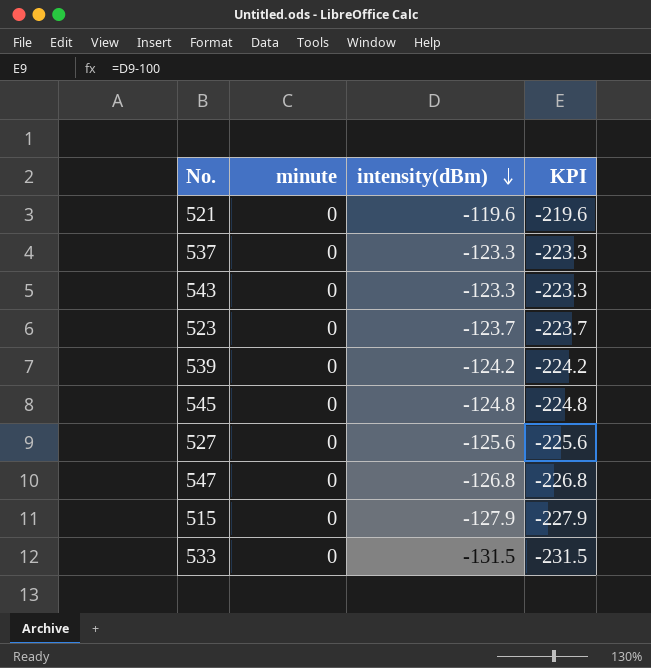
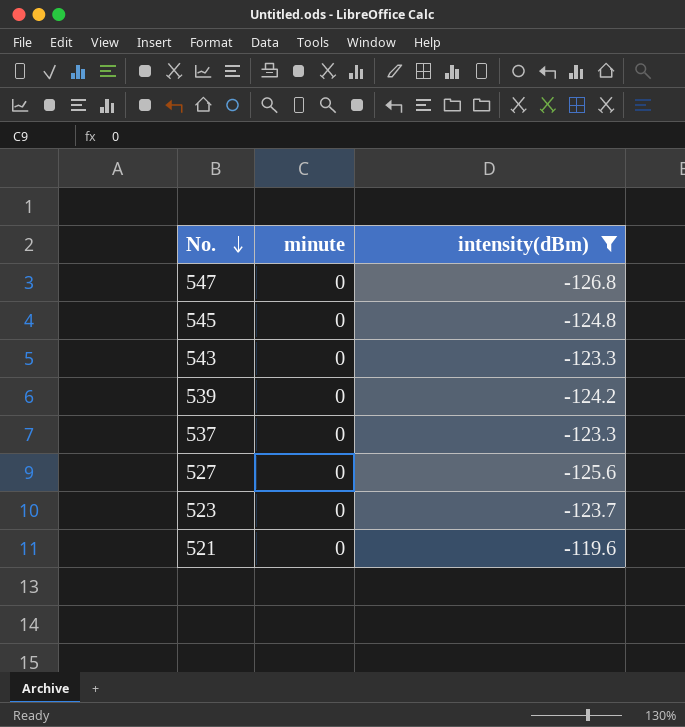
filter: none -> intensity(dBm) >= -126.8
row order: intensity(dBm) descending -> No. descending
column KPI | formula: [intensity(dBm)] - 100 -> none

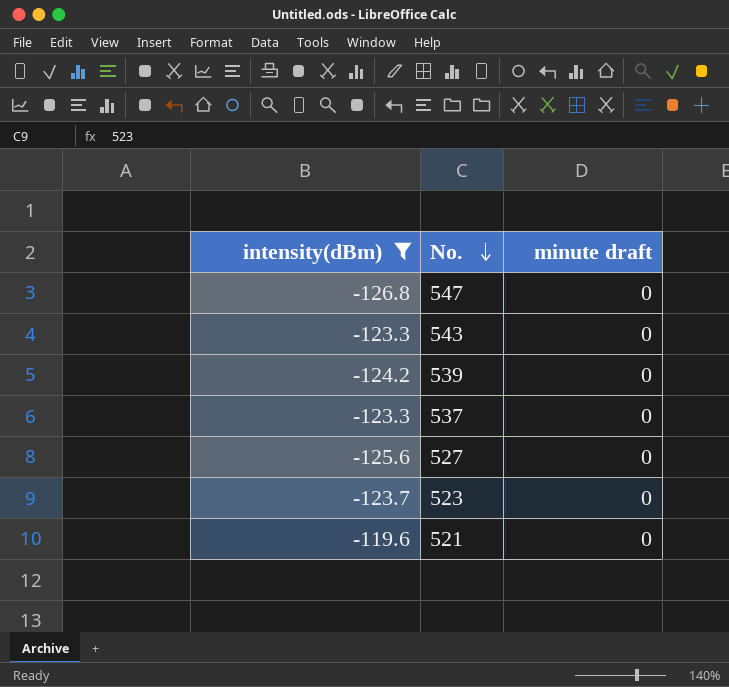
column intensity(dBm) | position: 3 -> 1
column name: minute -> minute draft
row 545: 0 | -124.8 -> none

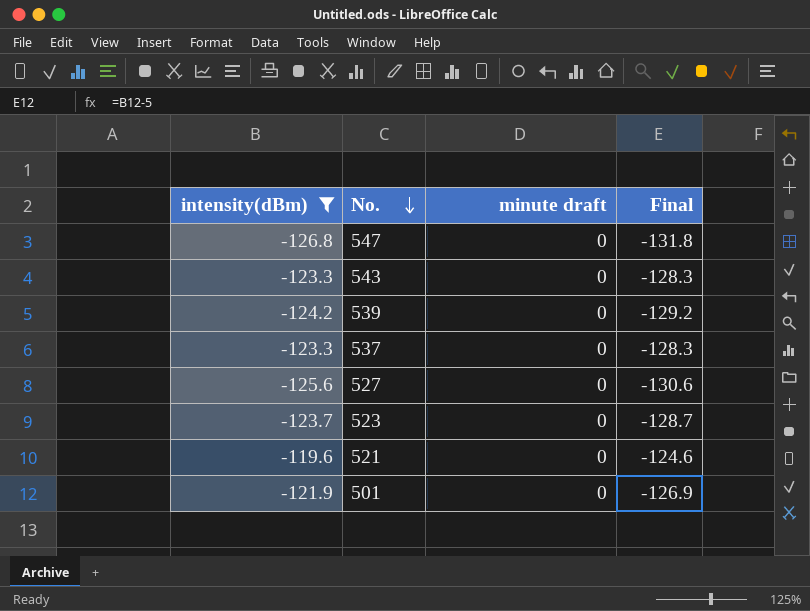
column Final | formula: none -> [intensity(dBm)] - 5
row 501: none -> -121.9 | 0 | -126.9

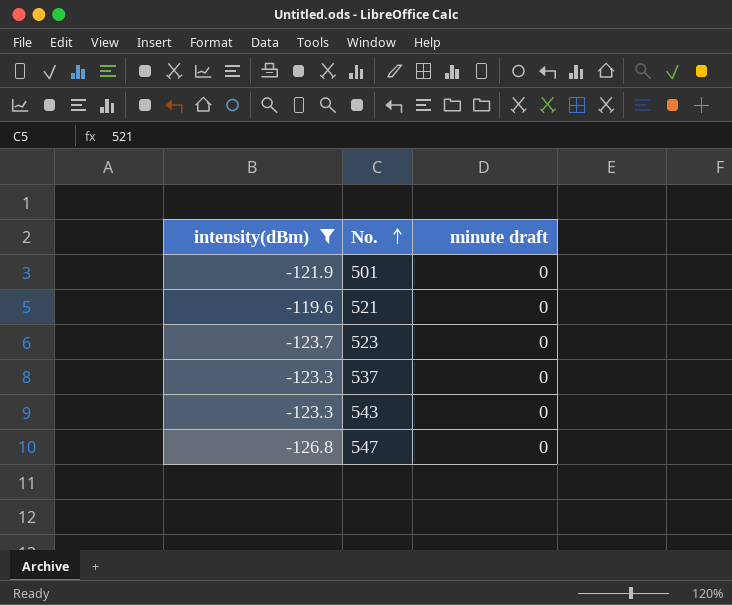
row order: No. descending -> No. ascending
column Final | formula: [intensity(dBm)] - 5 -> none
row 539: -124.2 | 0 | -129.2 -> none
row 527: -125.6 | 0 | -130.6 -> none

